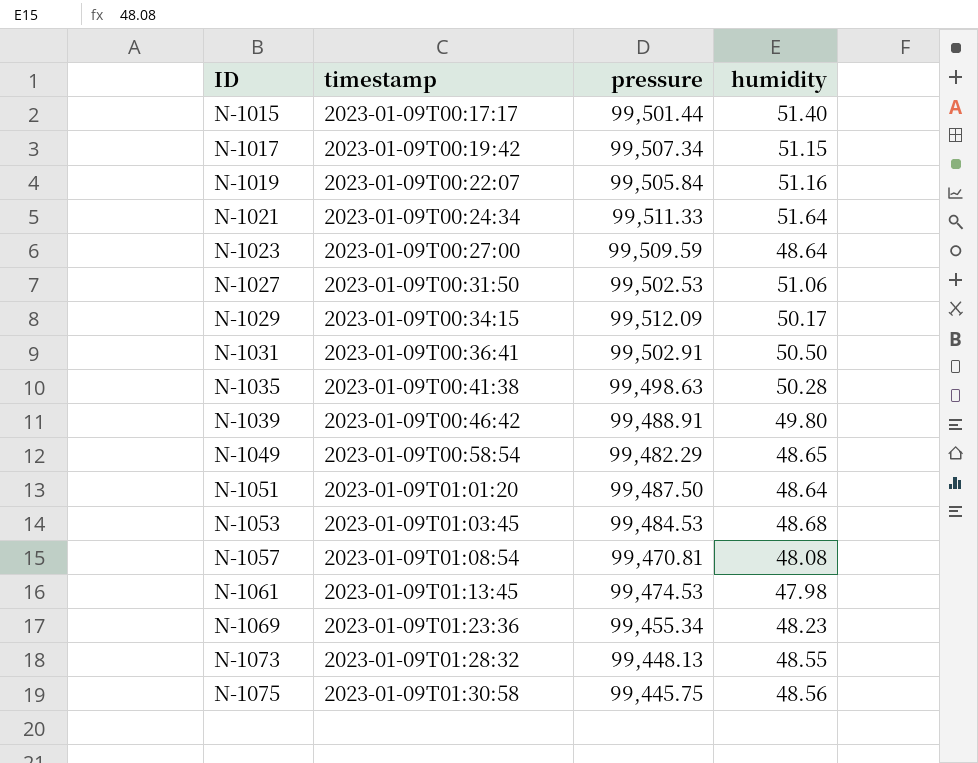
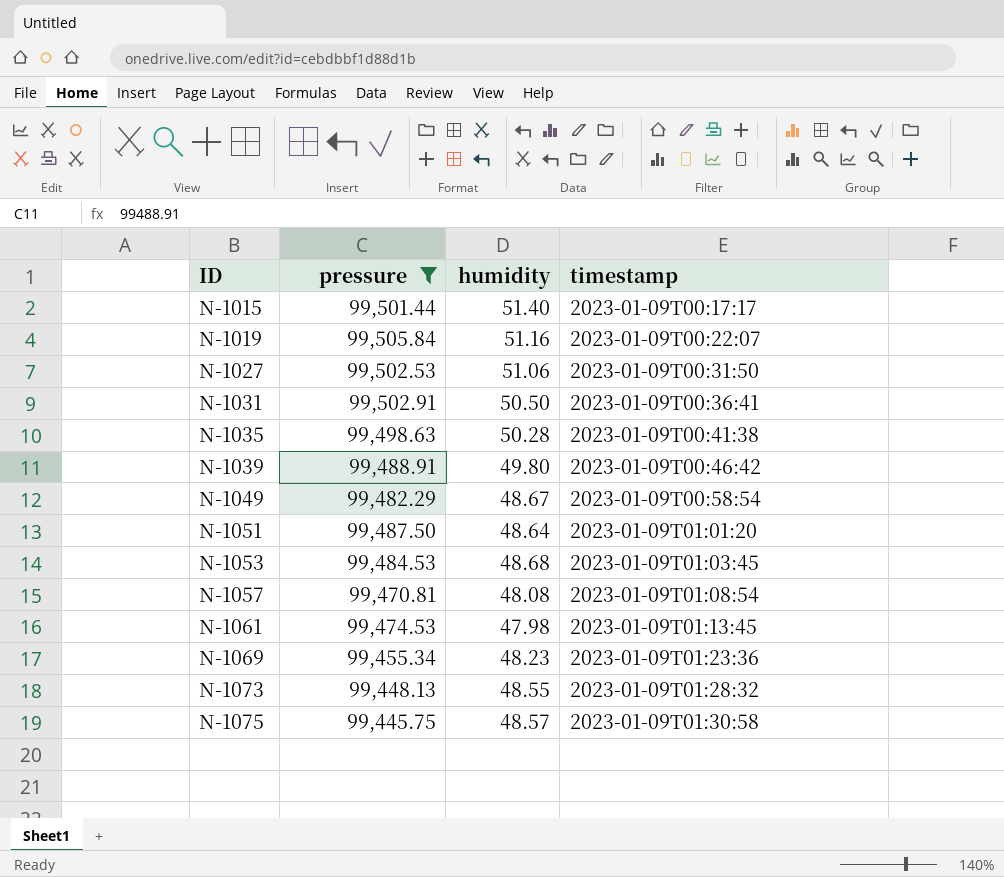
filter: none -> pressure <= 99,505.84
column timestamp | position: 2 -> 4
N-1049 | humidity: 48.65 -> 48.67
N-1075 | humidity: 48.56 -> 48.57

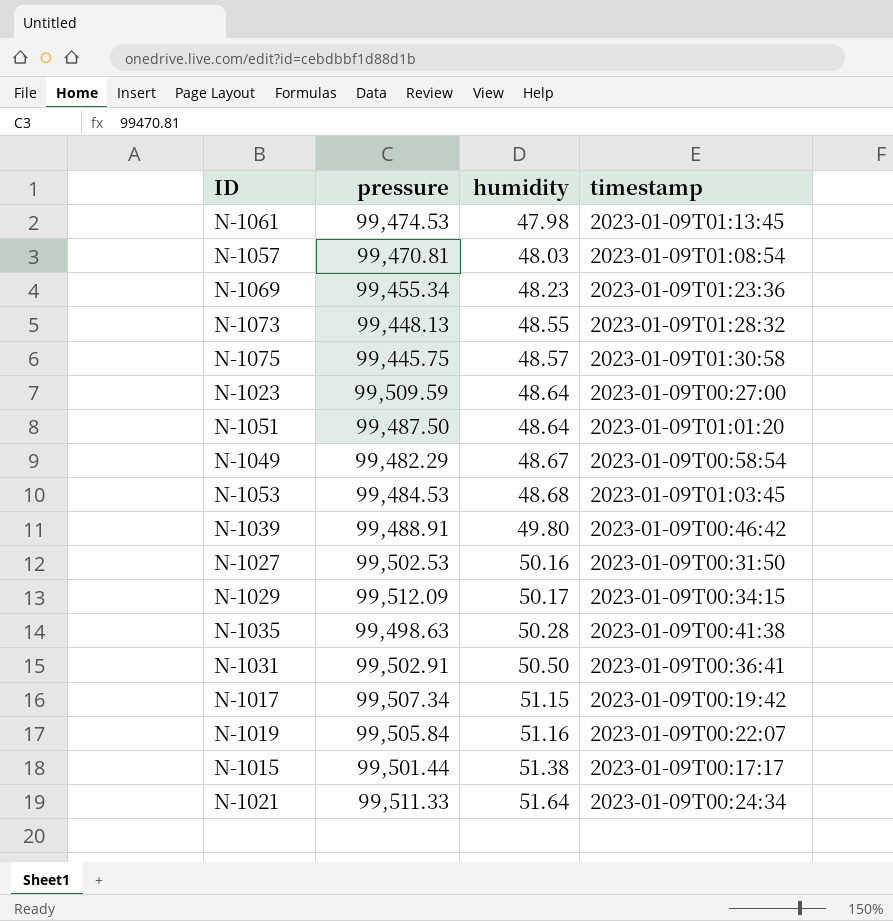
filter: pressure <= 99,505.84 -> none
row order: ID ascending -> humidity ascending
N-1057 | humidity: 48.08 -> 48.03
N-1027 | humidity: 51.06 -> 50.16
N-1015 | humidity: 51.40 -> 51.38

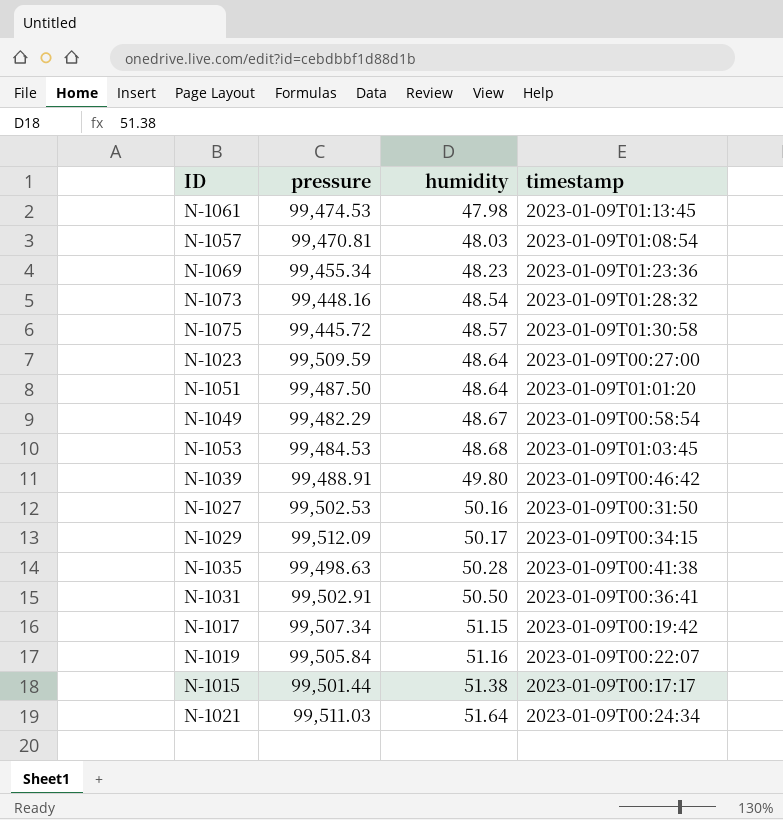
N-1073 | pressure: 99,448.13 -> 99,448.16
N-1073 | humidity: 48.55 -> 48.54
N-1075 | pressure: 99,445.75 -> 99,445.72
N-1021 | pressure: 99,511.33 -> 99,511.03

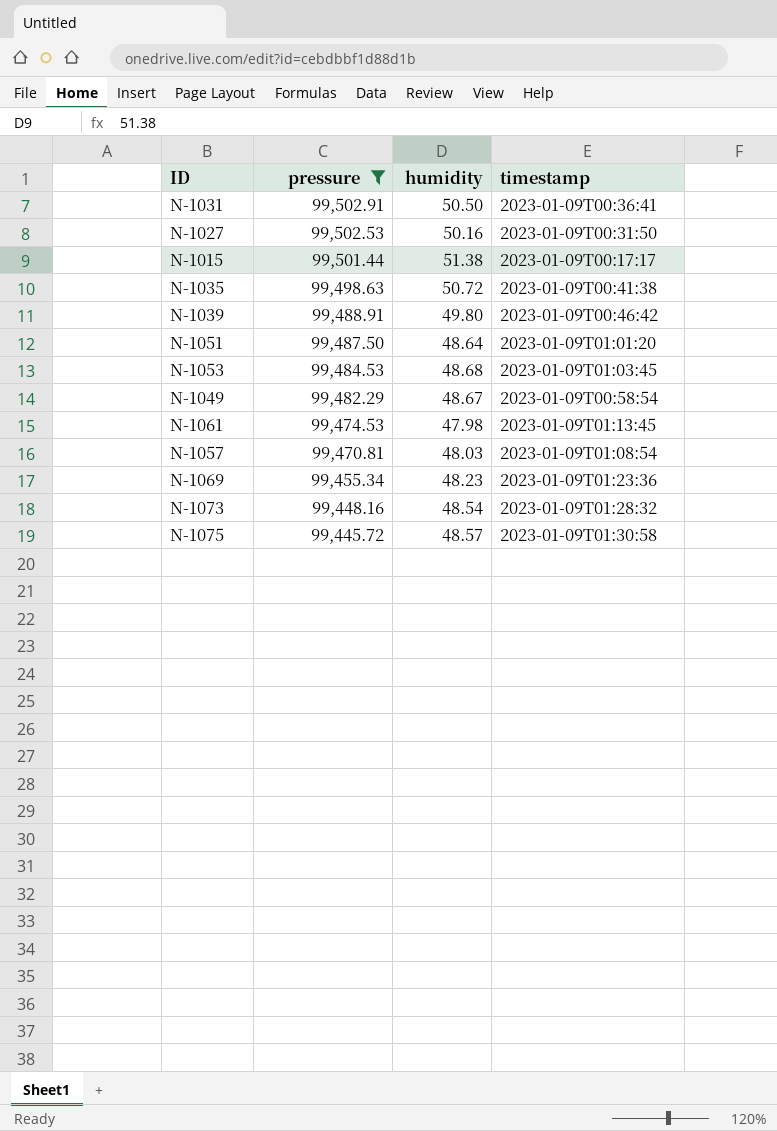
filter: none -> pressure <= 99,502.91
row order: humidity ascending -> pressure descending
N-1035 | humidity: 50.28 -> 50.72

